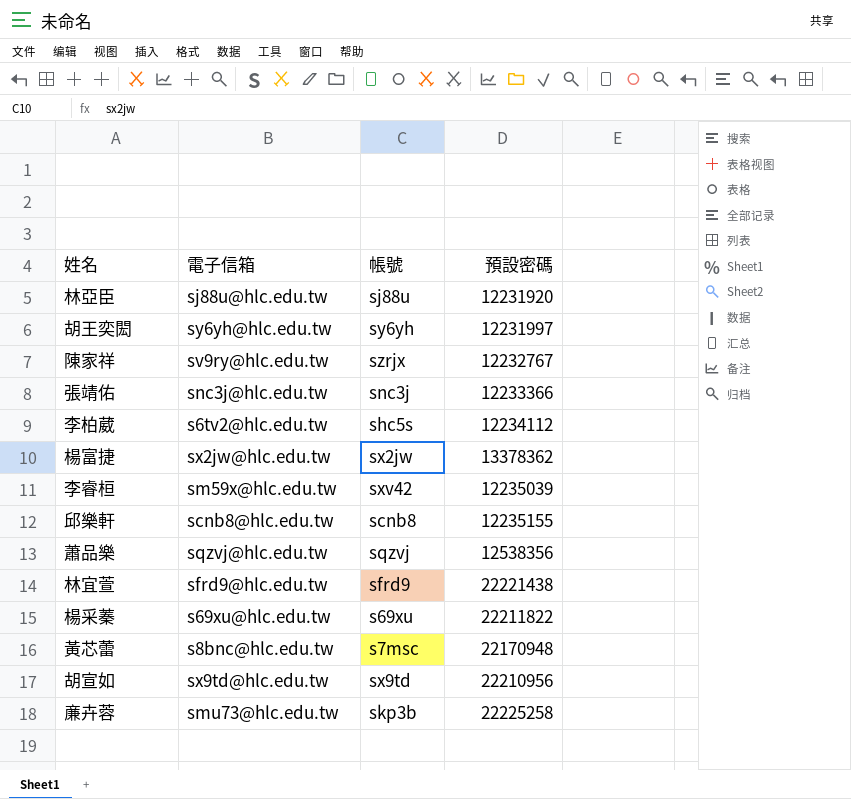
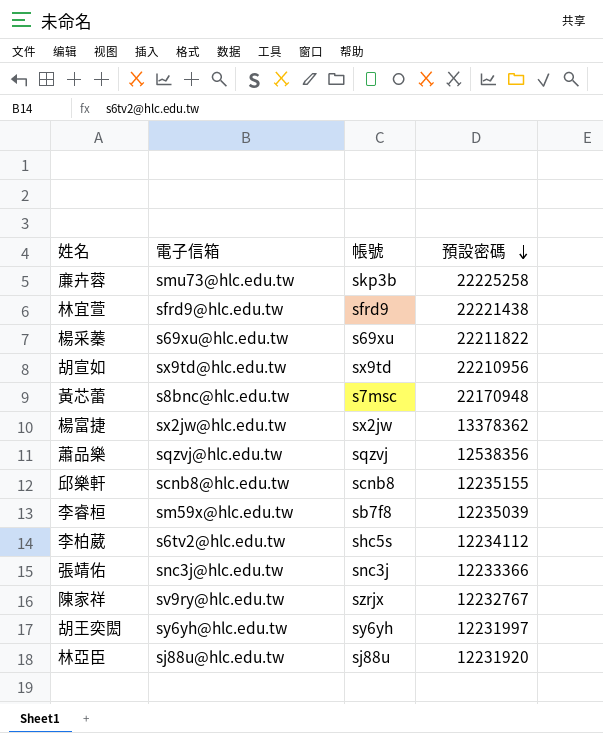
row order: none -> 預設密碼 descending
李睿桓 | 帳號: sxv42 -> sb7f8

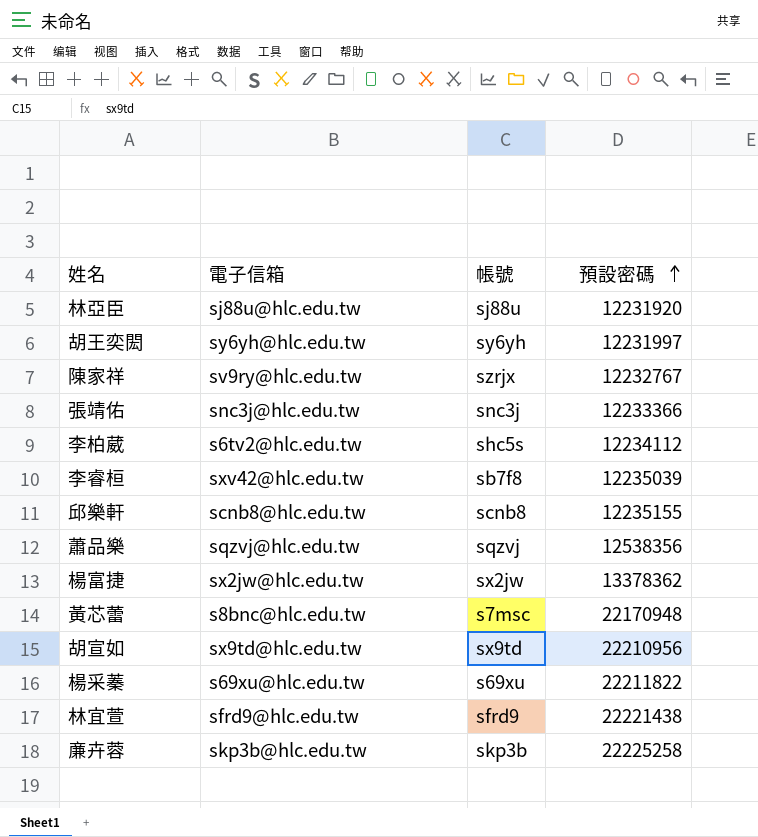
row order: 預設密碼 descending -> 預設密碼 ascending
李睿桓 | 電子信箱: sm59x@hlc.edu.tw -> sxv42@hlc.edu.tw
亷卉蓉 | 電子信箱: smu73@hlc.edu.tw -> skp3b@hlc.edu.tw

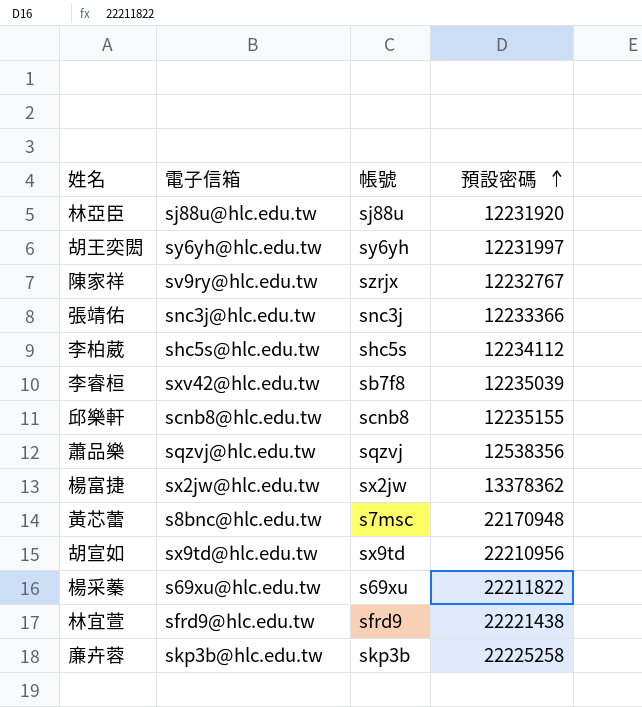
李柏葳 | 電子信箱: s6tv2@hlc.edu.tw -> shc5s@hlc.edu.tw

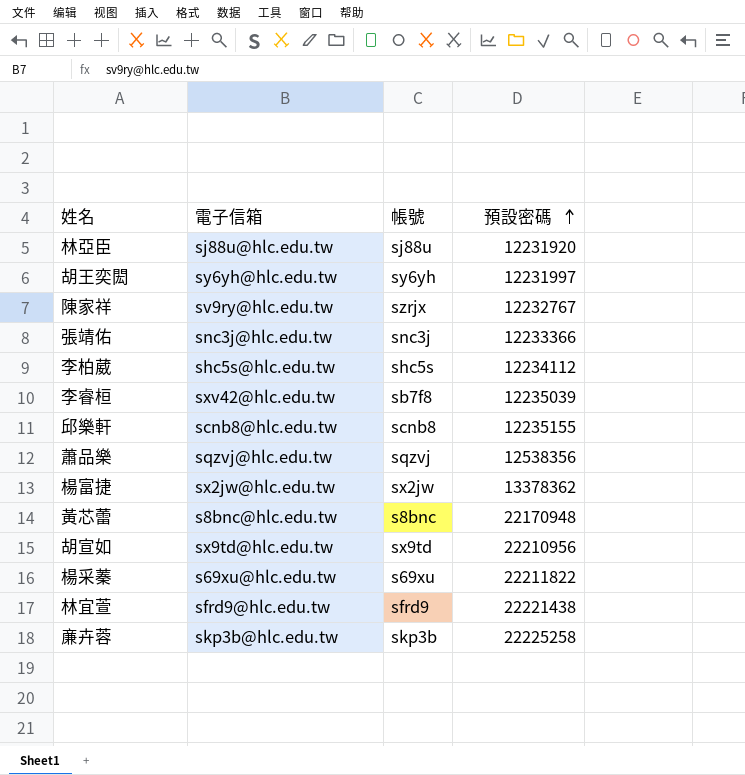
黃芯蕾 | 帳號: s7msc -> s8bnc

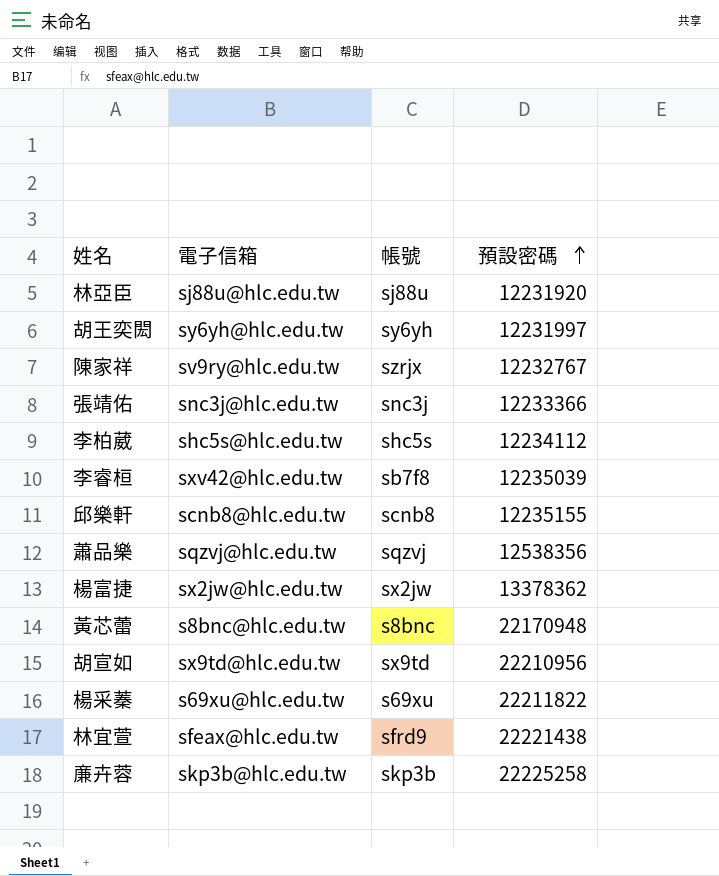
林宜萱 | 電子信箱: sfrd9@hlc.edu.tw -> sfeax@hlc.edu.tw

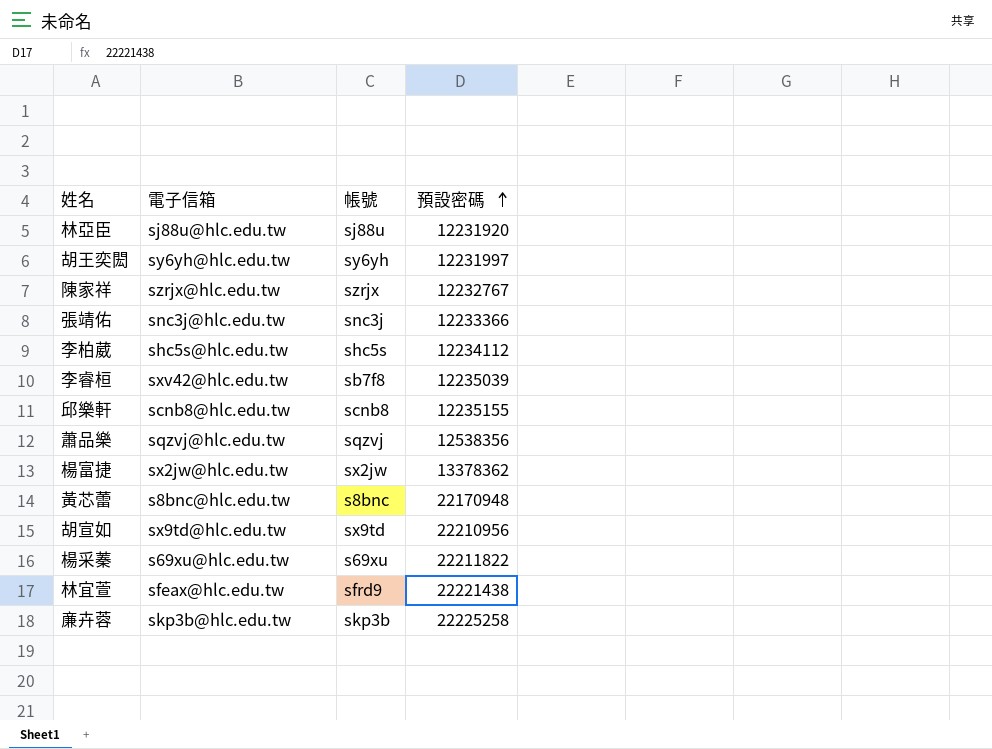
陳家祥 | 電子信箱: sv9ry@hlc.edu.tw -> szrjx@hlc.edu.tw

